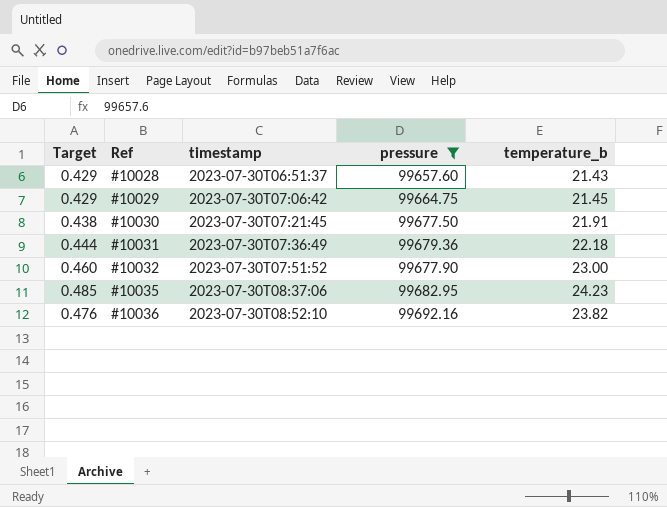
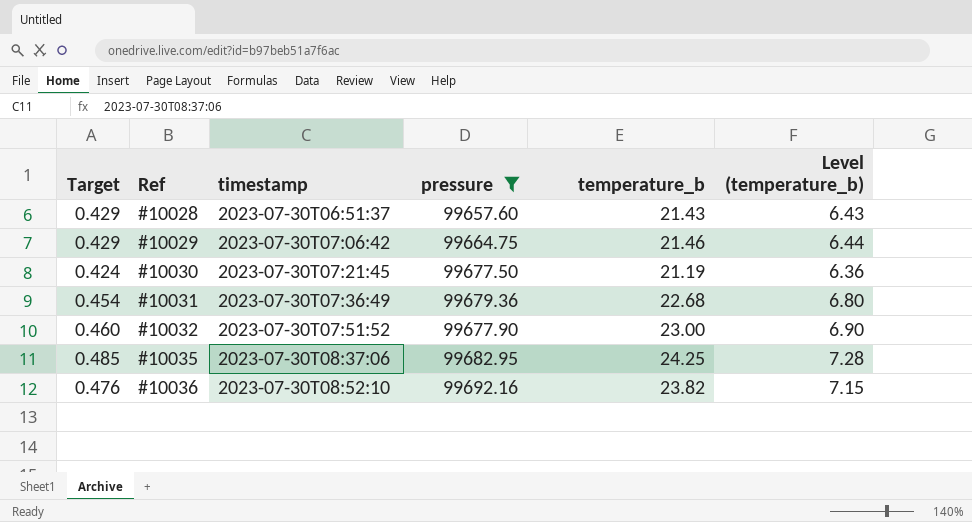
column Level (temperature_b) | formula: none -> [temperature_b] * 0.3
#10029 | temperature_b: 21.45 -> 21.46
#10030 | Target: 0.438 -> 0.424
#10030 | temperature_b: 21.91 -> 21.19
#10031 | Target: 0.444 -> 0.454
#10031 | temperature_b: 22.18 -> 22.68
#10035 | temperature_b: 24.23 -> 24.25

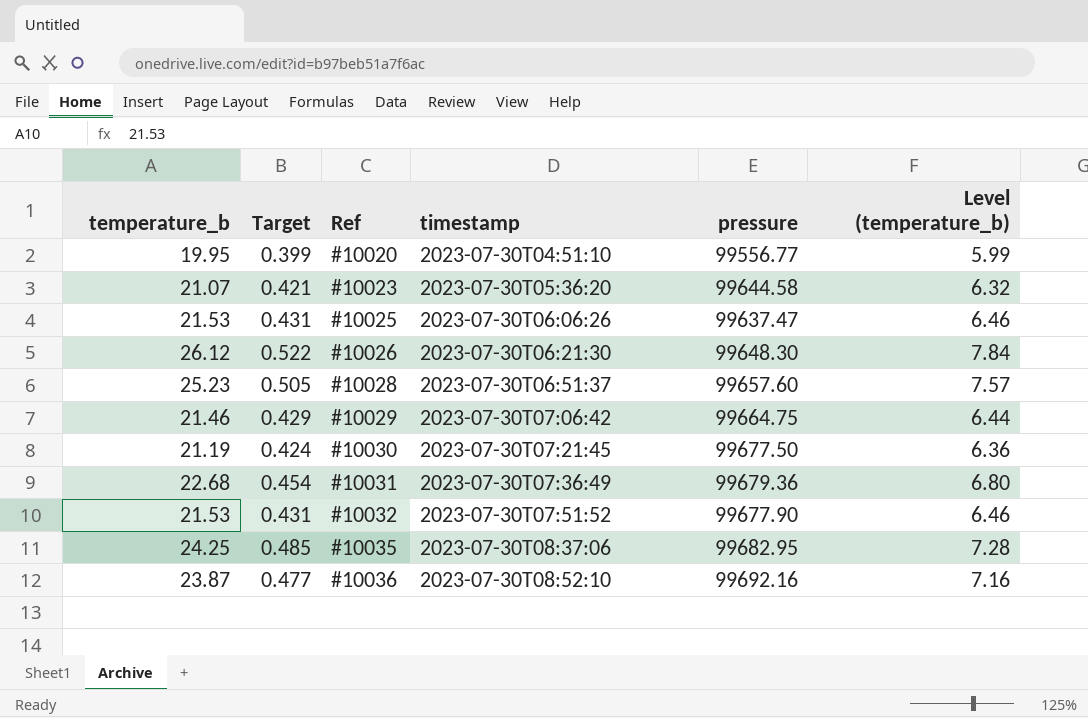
filter: pressure >= 99657.60 -> none
column temperature_b | position: 5 -> 1
#10028 | temperature_b: 21.43 -> 25.23
#10028 | Target: 0.429 -> 0.505
#10028 | Level (temperature_b): 6.43 -> 7.57
#10032 | temperature_b: 23.00 -> 21.53
#10032 | Target: 0.460 -> 0.431
#10032 | Level (temperature_b): 6.90 -> 6.46
#10036 | temperature_b: 23.82 -> 23.87
#10036 | Target: 0.476 -> 0.477
#10036 | Level (temperature_b): 7.15 -> 7.16

